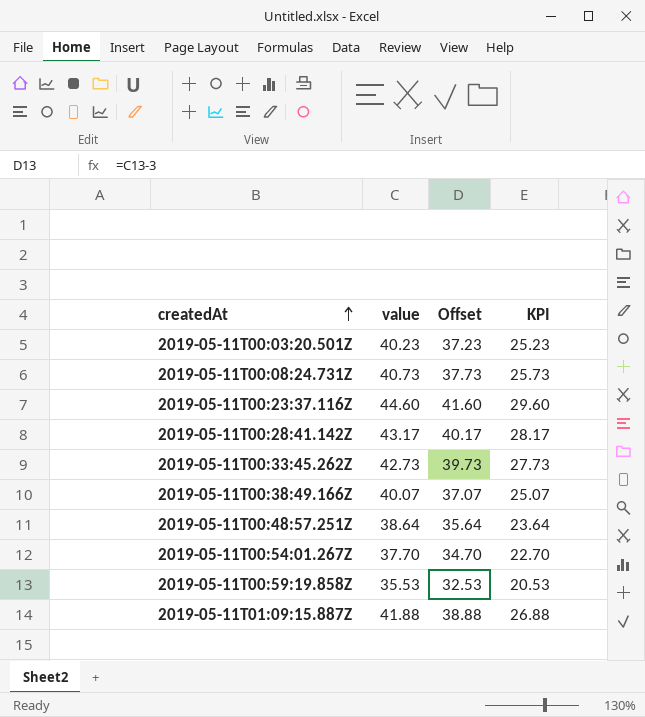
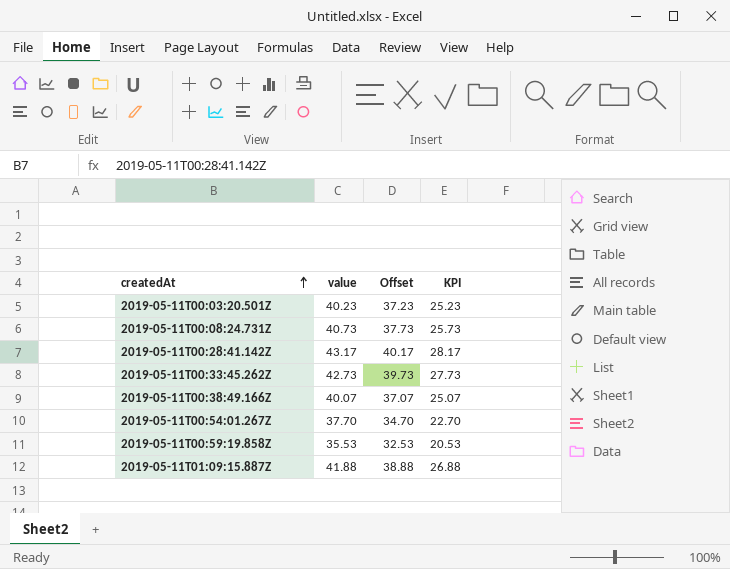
row 2019-05-11T00:23:37.116Z: 44.60 | 41.60 | 29.60 -> none
row 2019-05-11T00:48:57.251Z: 38.64 | 35.64 | 23.64 -> none

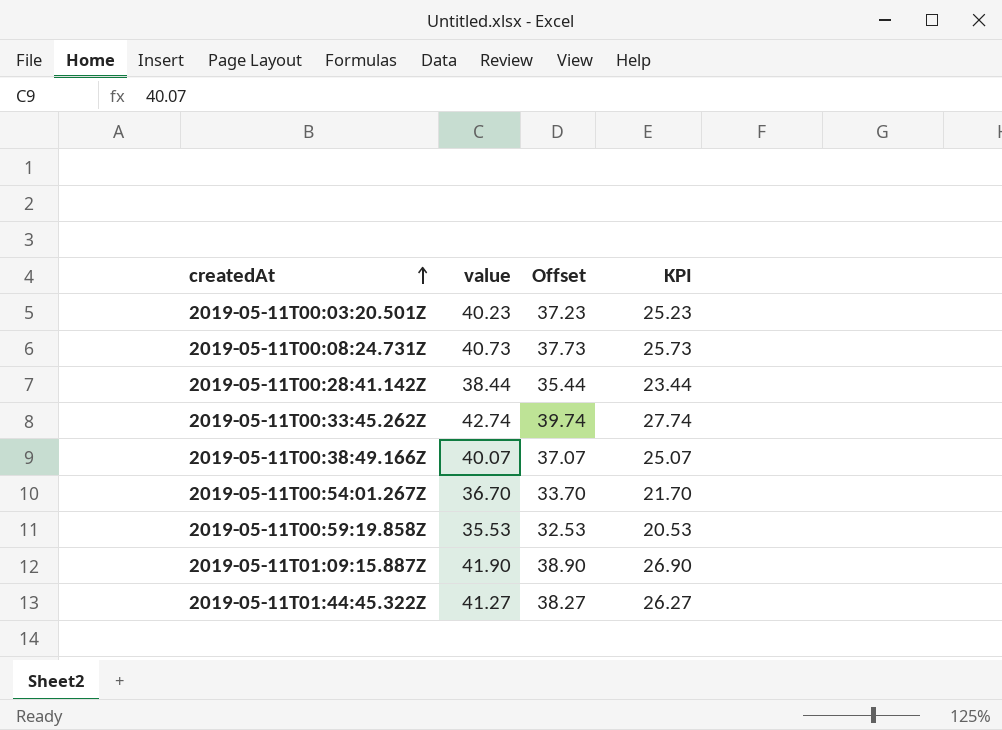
2019-05-11T00:28:41.142Z | value: 43.17 -> 38.44
2019-05-11T00:28:41.142Z | Offset: 40.17 -> 35.44
2019-05-11T00:28:41.142Z | KPI: 28.17 -> 23.44
2019-05-11T00:33:45.262Z | value: 42.73 -> 42.74
2019-05-11T00:33:45.262Z | Offset: 39.73 -> 39.74
2019-05-11T00:33:45.262Z | KPI: 27.73 -> 27.74
2019-05-11T00:54:01.267Z | value: 37.70 -> 36.70
2019-05-11T00:54:01.267Z | Offset: 34.70 -> 33.70
2019-05-11T00:54:01.267Z | KPI: 22.70 -> 21.70
2019-05-11T01:09:15.887Z | value: 41.88 -> 41.90
2019-05-11T01:09:15.887Z | Offset: 38.88 -> 38.90
2019-05-11T01:09:15.887Z | KPI: 26.88 -> 26.90
row 2019-05-11T01:44:45.322Z: none -> 41.27 | 38.27 | 26.27

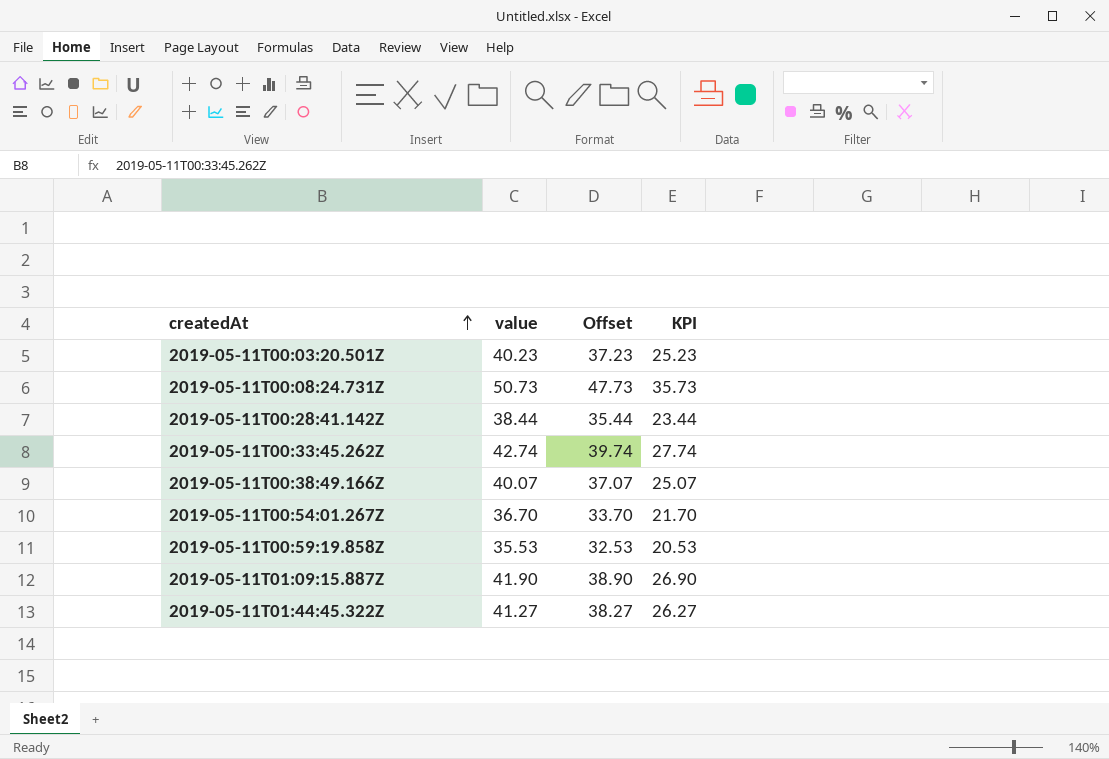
2019-05-11T00:08:24.731Z | value: 40.73 -> 50.73
2019-05-11T00:08:24.731Z | Offset: 37.73 -> 47.73
2019-05-11T00:08:24.731Z | KPI: 25.73 -> 35.73

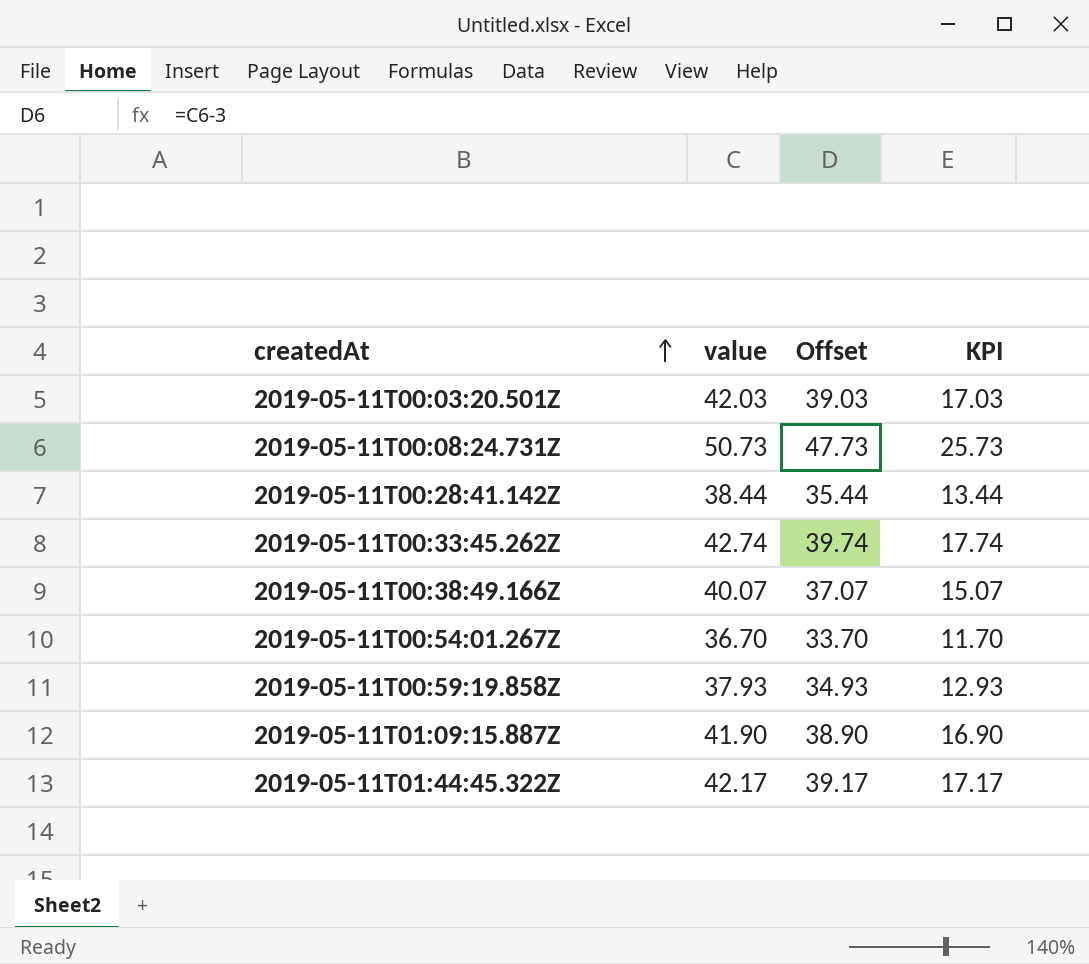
column KPI | formula: [value] - 15 -> [value] - 25
2019-05-11T00:03:20.501Z | value: 40.23 -> 42.03
2019-05-11T00:03:20.501Z | Offset: 37.23 -> 39.03
2019-05-11T00:59:19.858Z | value: 35.53 -> 37.93
2019-05-11T00:59:19.858Z | Offset: 32.53 -> 34.93
2019-05-11T01:44:45.322Z | value: 41.27 -> 42.17
2019-05-11T01:44:45.322Z | Offset: 38.27 -> 39.17

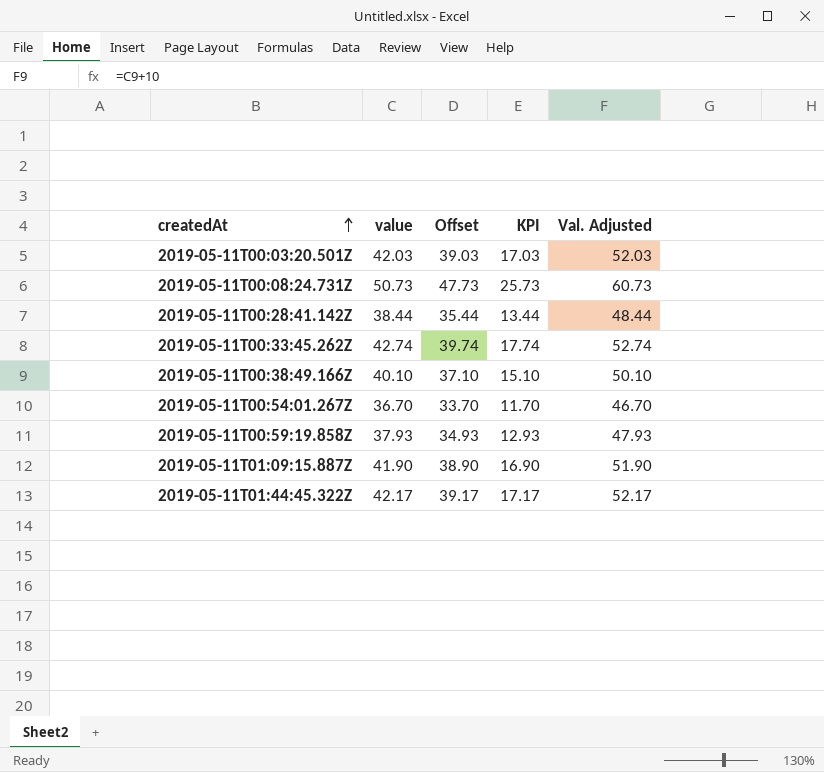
column Val. Adjusted | formula: none -> [value] + 10
2019-05-11T00:38:49.166Z | value: 40.07 -> 40.10
2019-05-11T00:38:49.166Z | Offset: 37.07 -> 37.10
2019-05-11T00:38:49.166Z | KPI: 15.07 -> 15.10

